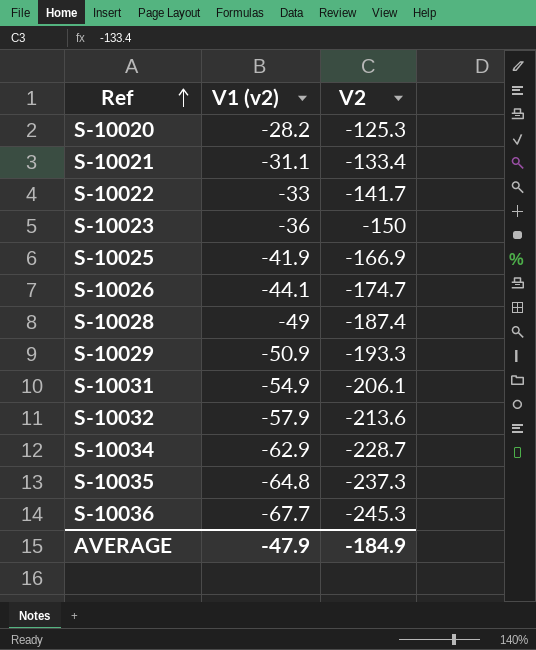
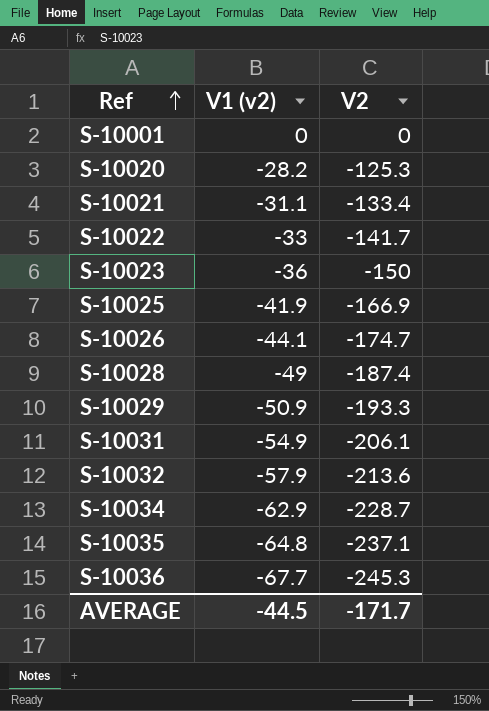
row S-10001: none -> 0 | 0
S-10035 | V2: -237.3 -> -237.1
AVERAGE | V1 (v2): -47.9 -> -44.5
AVERAGE | V2: -184.9 -> -171.7

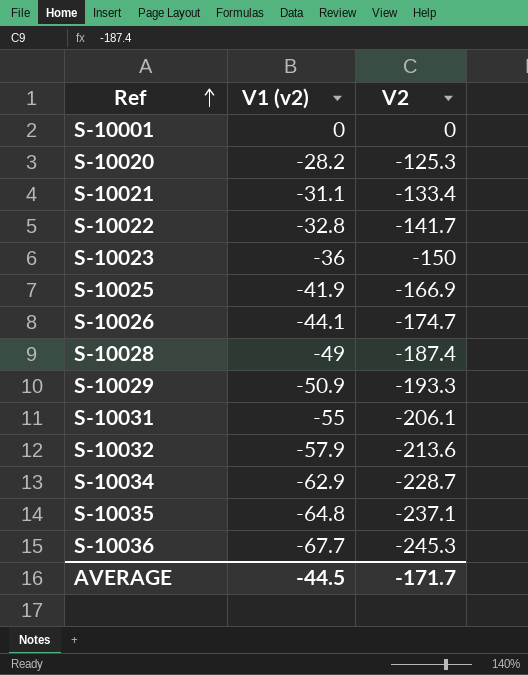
S-10022 | V1 (v2): -33 -> -32.8
S-10031 | V1 (v2): -54.9 -> -55

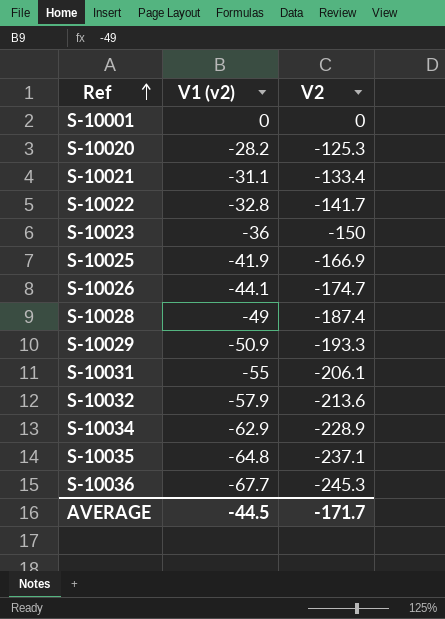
S-10034 | V2: -228.7 -> -228.9

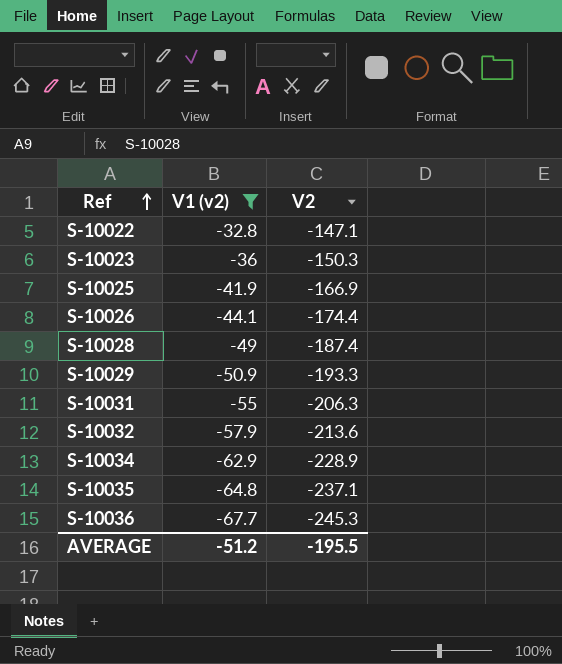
filter: none -> V1 (v2) <= -32.8
S-10022 | V2: -141.7 -> -147.1
S-10023 | V2: -150 -> -150.3
S-10026 | V2: -174.7 -> -174.4
S-10031 | V2: -206.1 -> -206.3
AVERAGE | V1 (v2): -44.5 -> -51.2
AVERAGE | V2: -171.7 -> -195.5

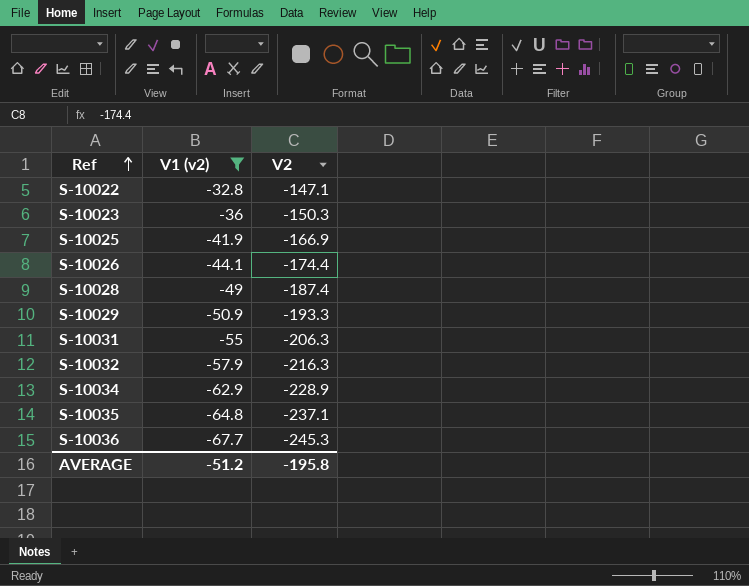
S-10032 | V2: -213.6 -> -216.3
AVERAGE | V2: -195.5 -> -195.8

